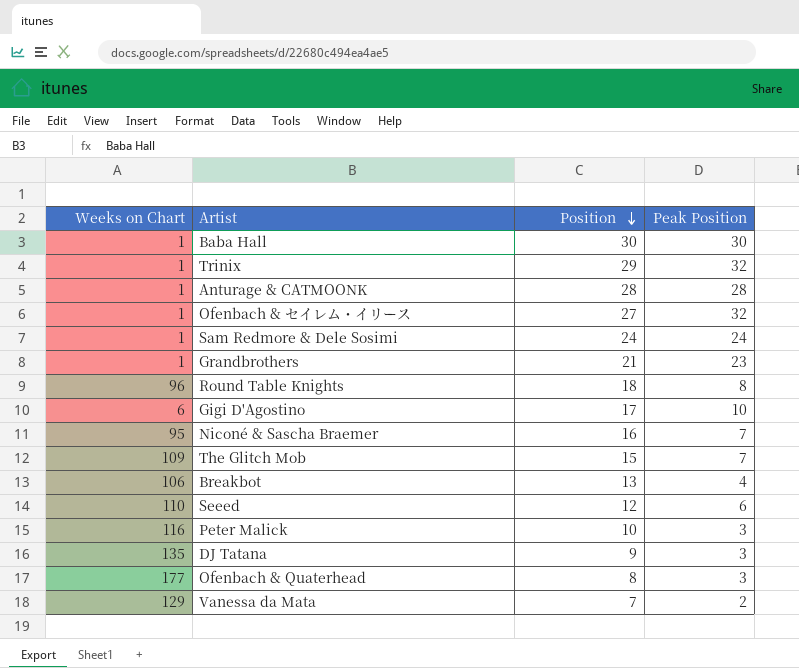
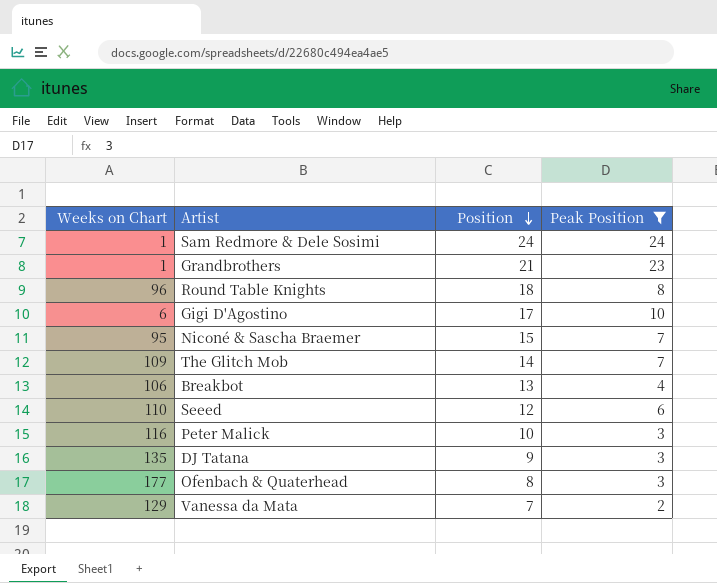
filter: none -> Peak Position <= 24
Niconé & Sascha Braemer | Position: 16 -> 15
The Glitch Mob | Position: 15 -> 14

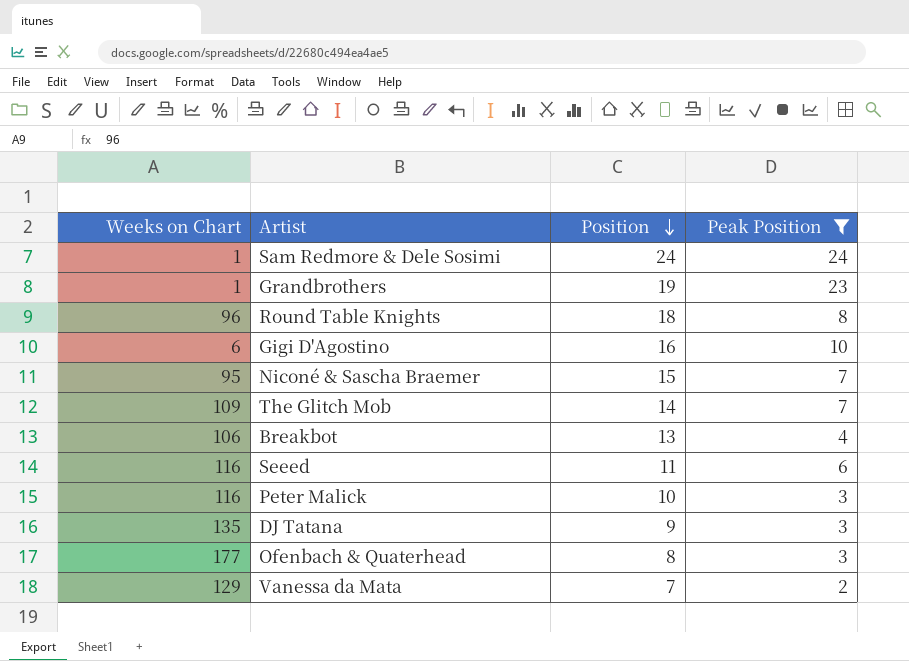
Grandbrothers | Position: 21 -> 19
Gigi D'Agostino | Position: 17 -> 16
Seeed | Weeks on Chart: 110 -> 116
Seeed | Position: 12 -> 11

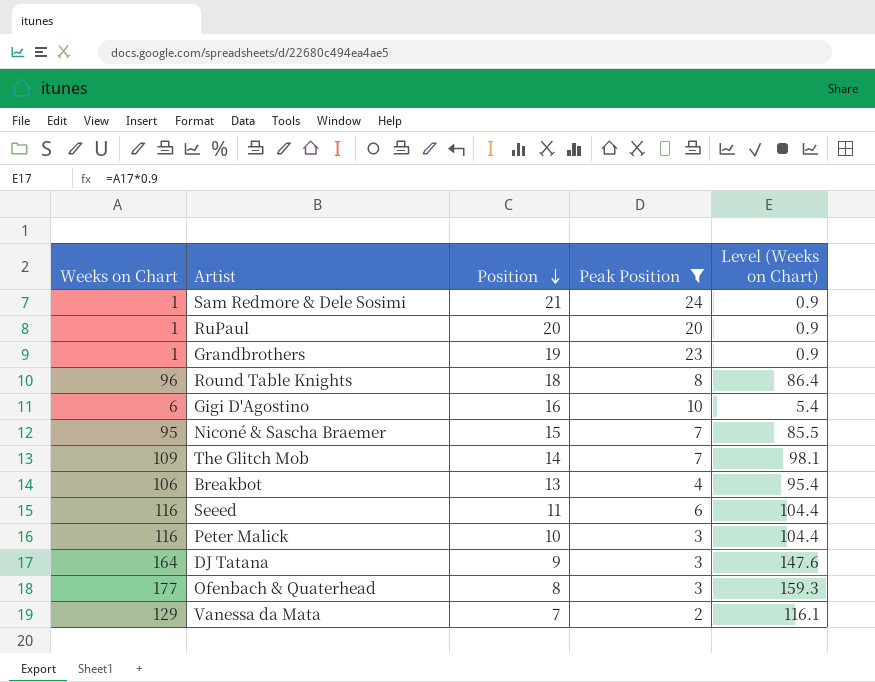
column Level (Weeks on Chart) | formula: none -> [Weeks on Chart] * 0.9
Sam Redmore & Dele Sosimi | Position: 24 -> 21
row RuPaul: none -> 1 | 20 | 20 | 0.9
DJ Tatana | Weeks on Chart: 135 -> 164

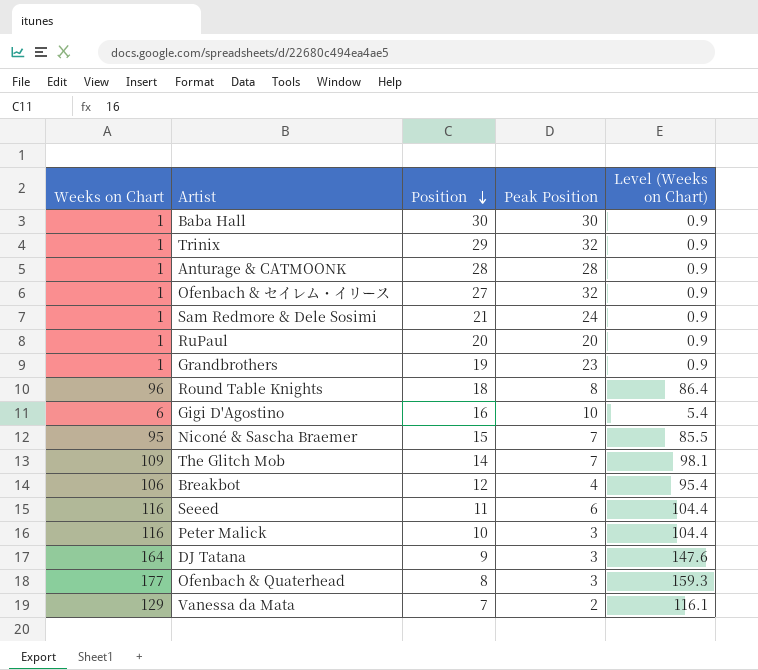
filter: Peak Position <= 24 -> none
Breakbot | Position: 13 -> 12

